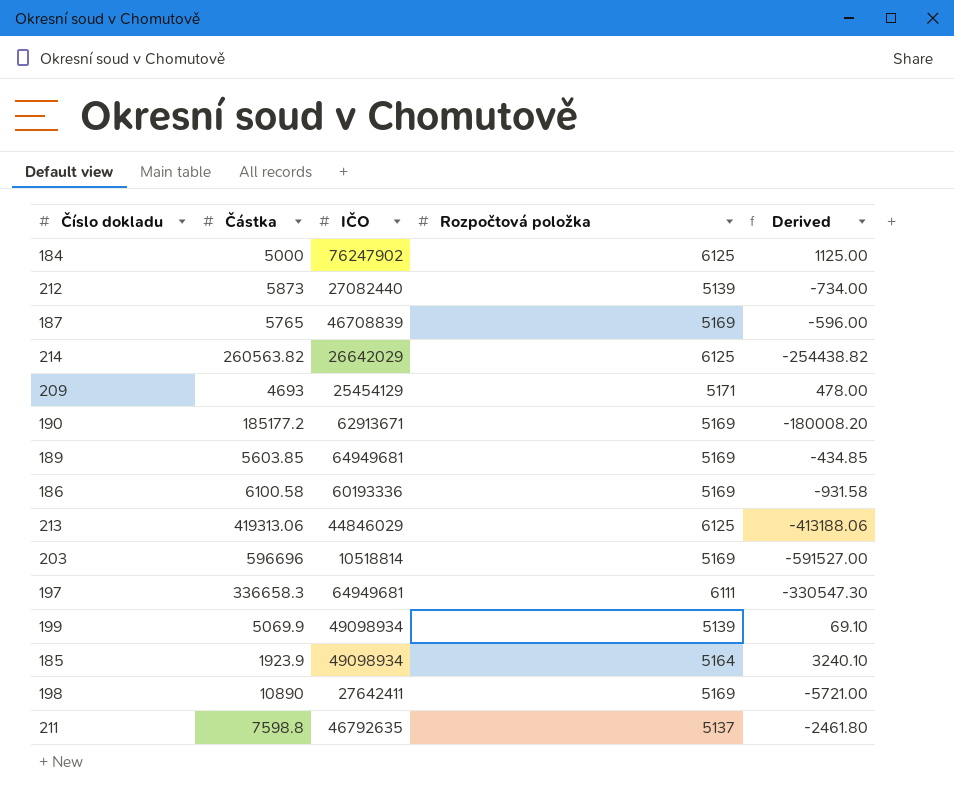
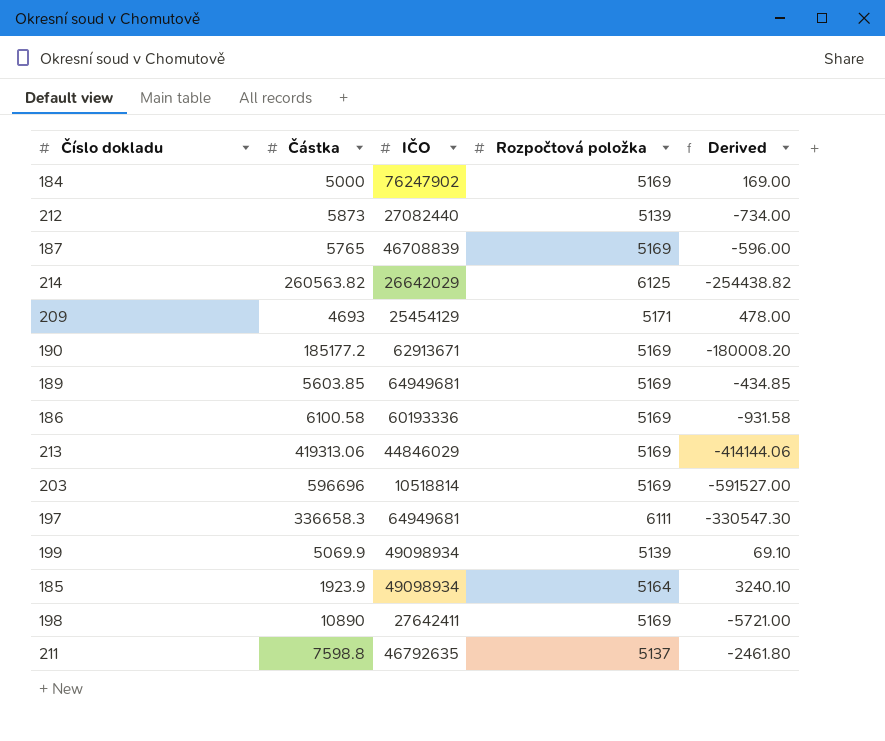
184 | Rozpočtová položka: 6125 -> 5169
184 | Derived: 1125.00 -> 169.00
213 | Rozpočtová položka: 6125 -> 5169
213 | Derived: -413188.06 -> -414144.06

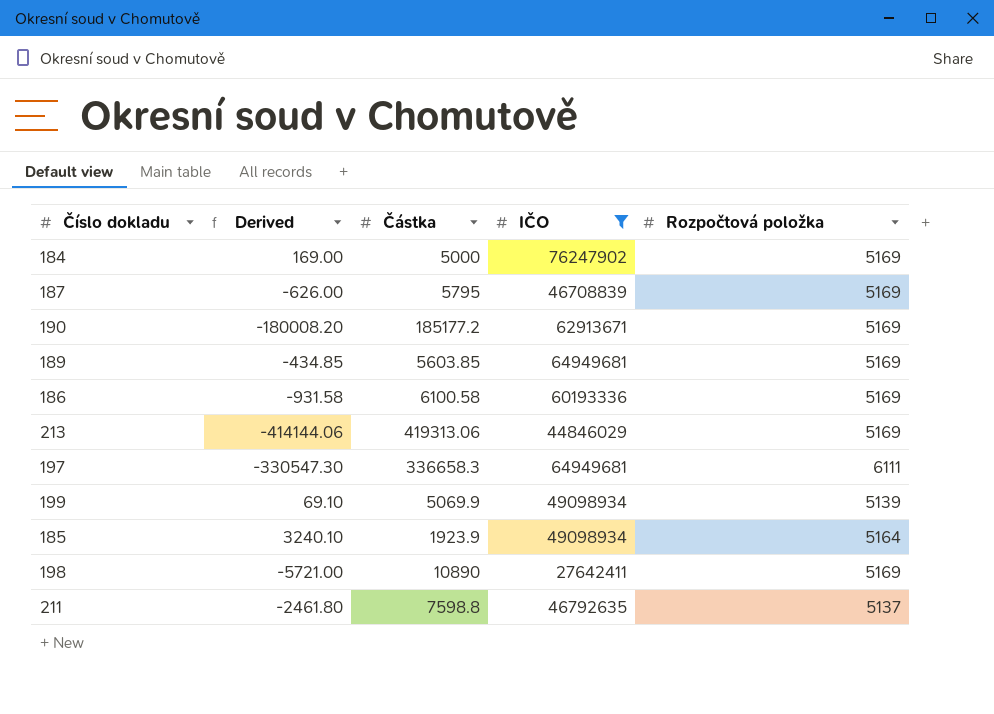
filter: none -> IČO >= 27642411
column Derived | position: 5 -> 2
187 | Derived: -596.00 -> -626.00
187 | Částka: 5765 -> 5795

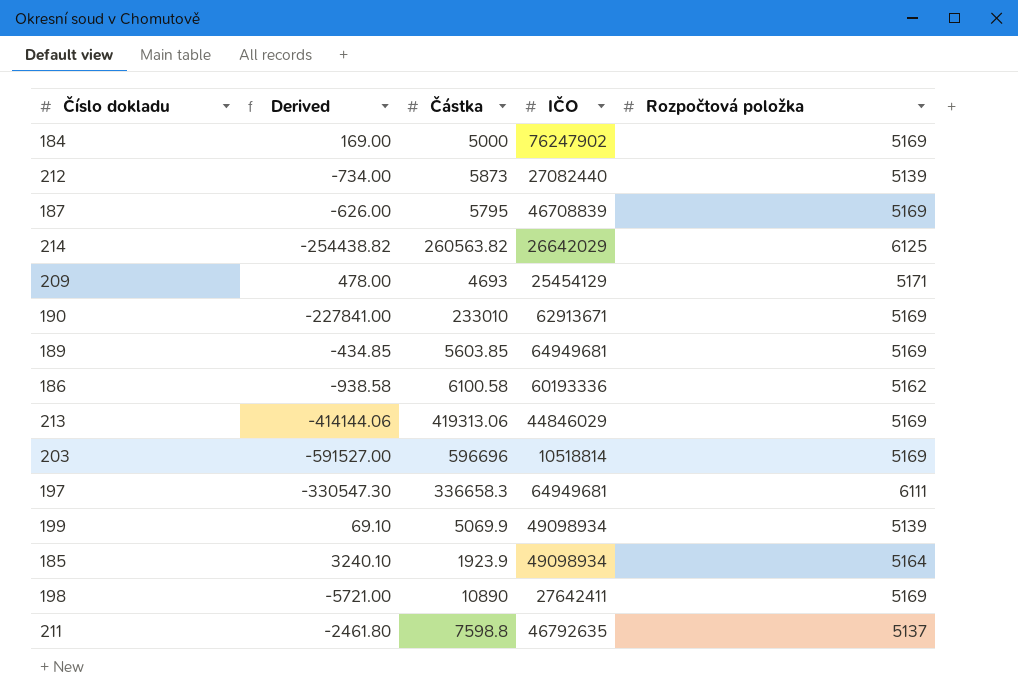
filter: IČO >= 27642411 -> none
190 | Derived: -180008.20 -> -227841.00
190 | Částka: 185177.2 -> 233010
186 | Derived: -931.58 -> -938.58
186 | Rozpočtová položka: 5169 -> 5162

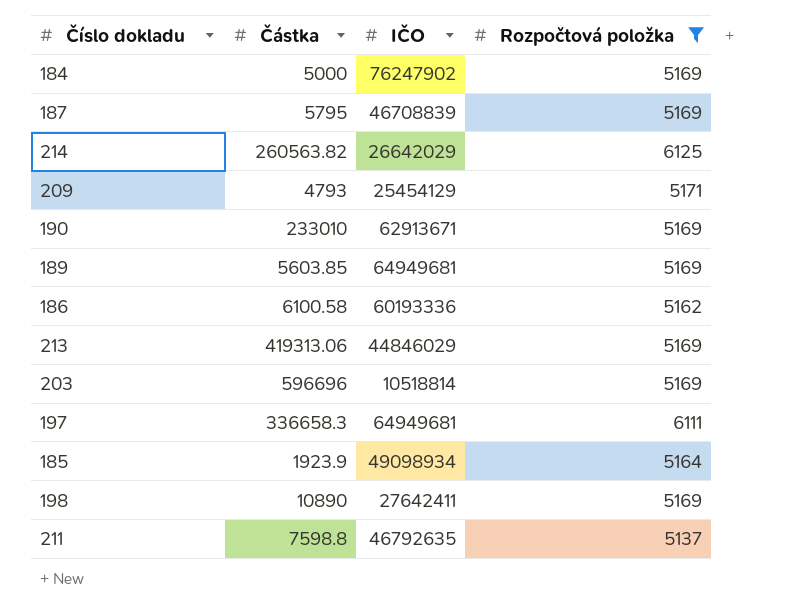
filter: none -> Rozpočtová položka != 5139
column Derived | formula: [Rozpočtová položka] - [Částka] -> none
209 | Částka: 4693 -> 4793

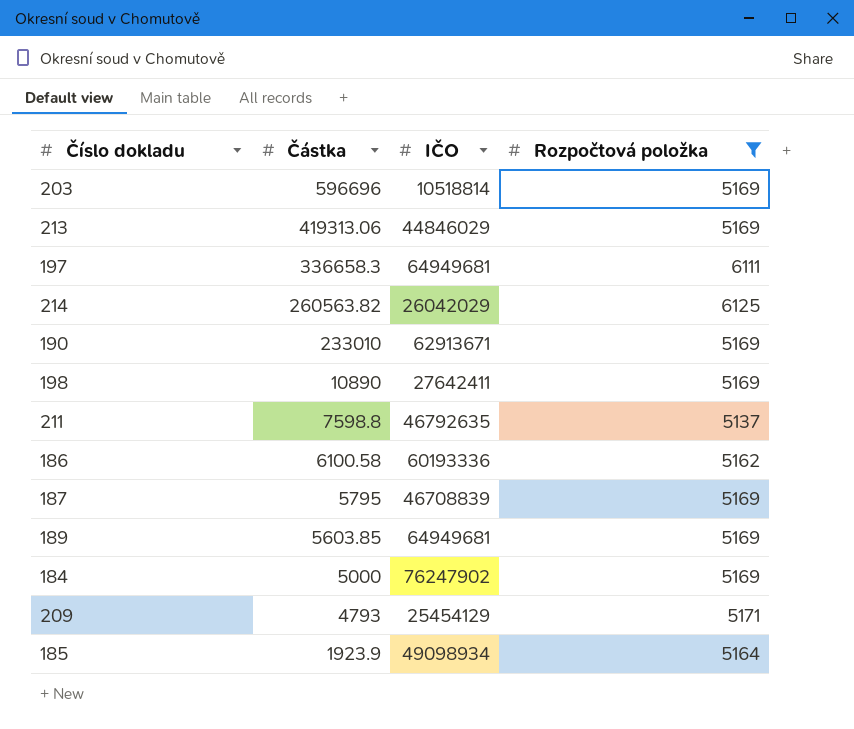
row order: none -> Částka descending
214 | IČO: 26642029 -> 26042029

